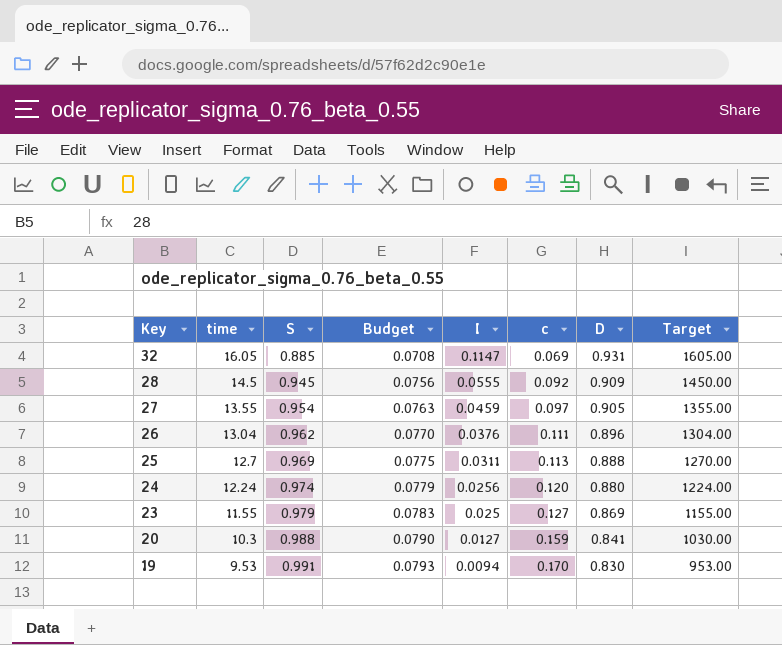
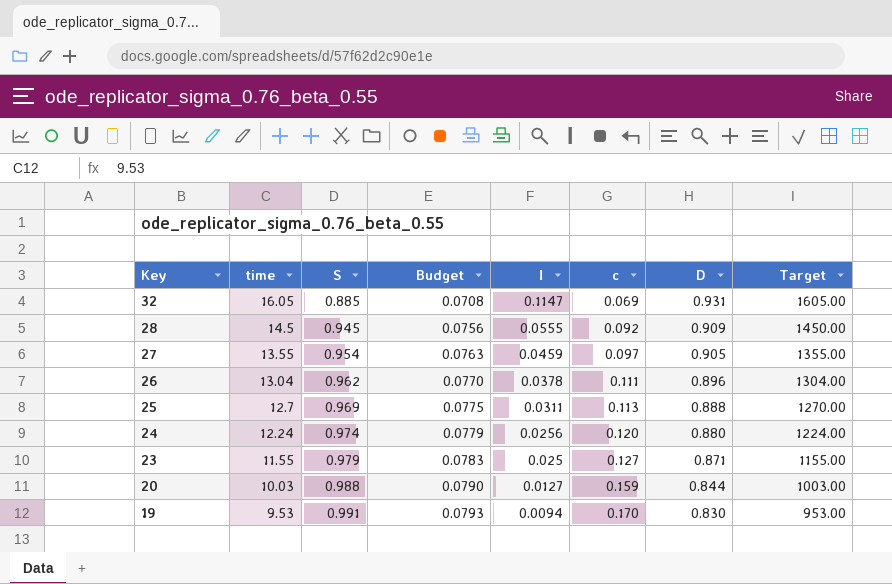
26 | I: 0.0376 -> 0.0378
23 | D: 0.869 -> 0.871
20 | time: 10.3 -> 10.03
20 | D: 0.841 -> 0.844
20 | Target: 1030.00 -> 1003.00

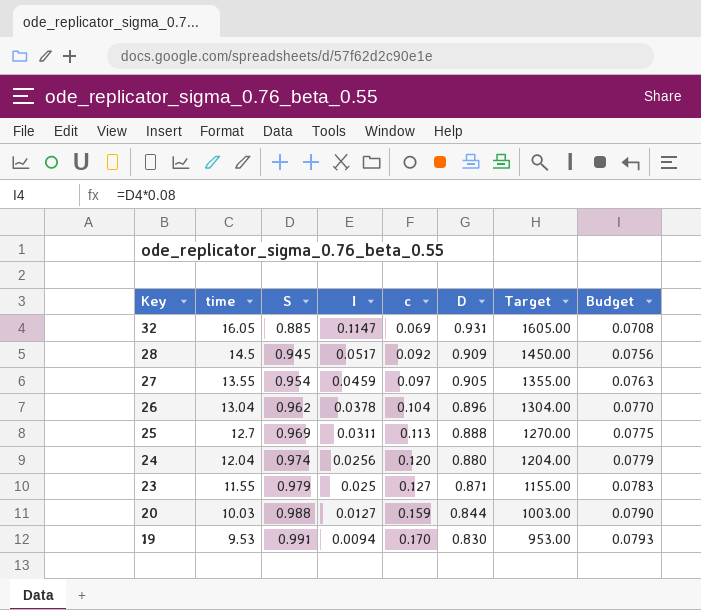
column Budget | position: 4 -> 8
28 | I: 0.0555 -> 0.0517
26 | c: 0.111 -> 0.104
24 | time: 12.24 -> 12.04
24 | Target: 1224.00 -> 1204.00

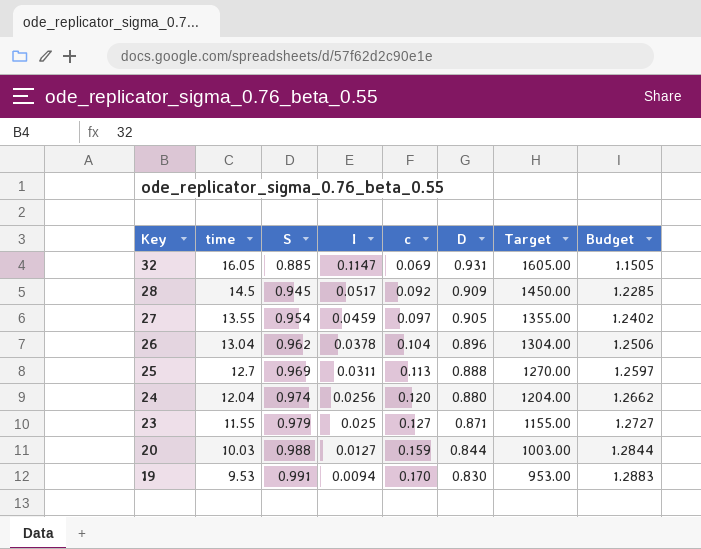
column Budget | formula: [S] * 0.08 -> [S] * 1.3

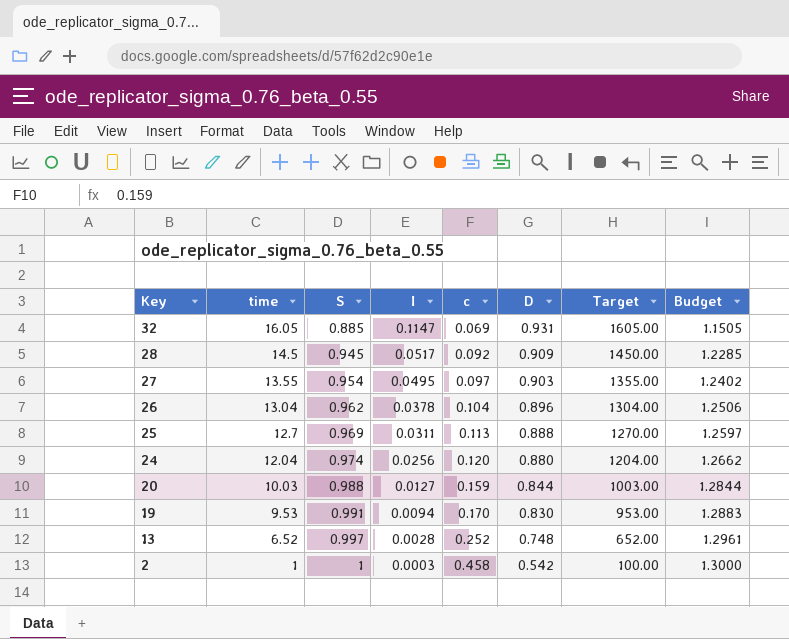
row 23: 11.55 | 0.979 | 0.025 | 0.127 | 0.871 | 1155.00 | 1.2727 -> none
27 | I: 0.0459 -> 0.0495
27 | D: 0.905 -> 0.903
row 13: none -> 6.52 | 0.997 | 0.0028 | 0.252 | 0.748 | 652.00 | 1.2961
row 2: none -> 1 | 1 | 0.0003 | 0.458 | 0.542 | 100.00 | 1.3000

